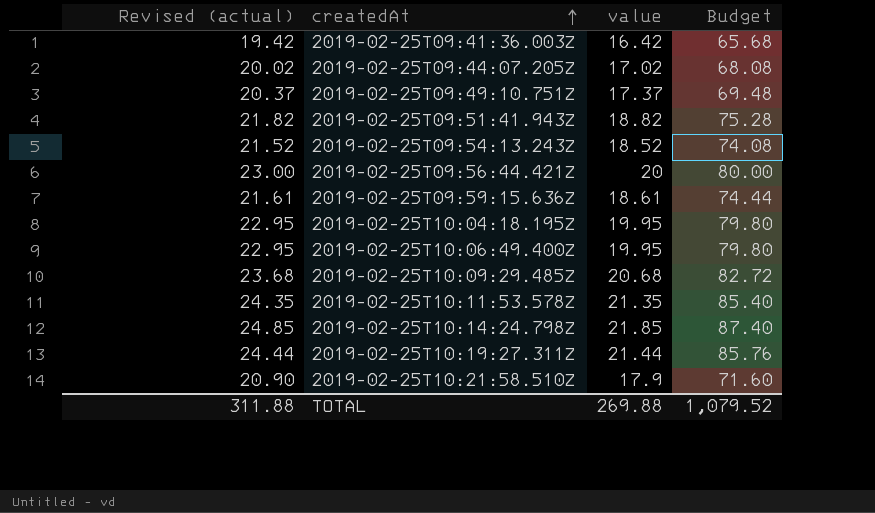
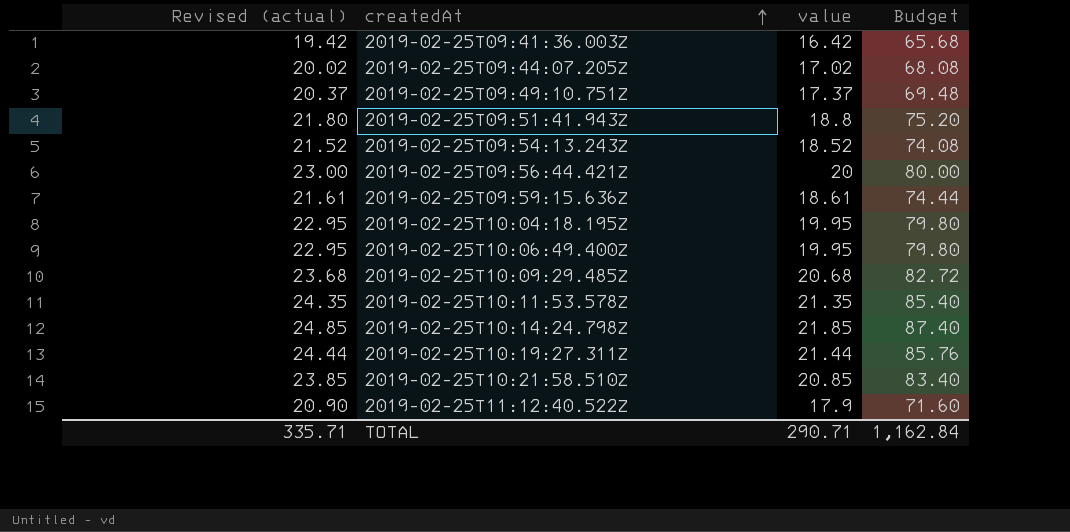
2019-02-25T09:51:41.943Z | Revised (actual): 21.82 -> 21.80
2019-02-25T09:51:41.943Z | value: 18.82 -> 18.8
2019-02-25T09:51:41.943Z | Budget: 75.28 -> 75.20
2019-02-25T10:21:58.510Z | Revised (actual): 20.90 -> 23.85
2019-02-25T10:21:58.510Z | value: 17.9 -> 20.85
2019-02-25T10:21:58.510Z | Budget: 71.60 -> 83.40
row 2019-02-25T11:12:40.522Z: none -> 20.90 | 17.9 | 71.60
TOTAL | Revised (actual): 311.88 -> 335.71
TOTAL | value: 269.88 -> 290.71
TOTAL | Budget: 1,079.52 -> 1,162.84

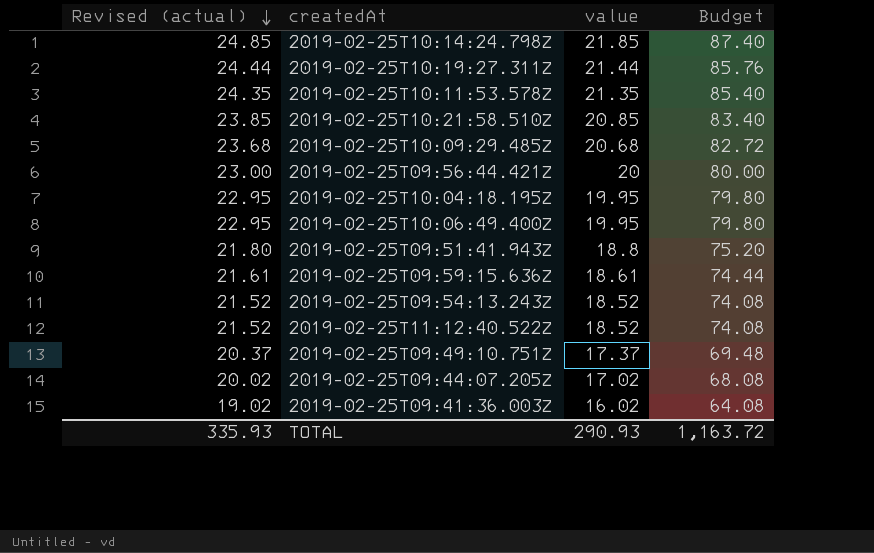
row order: createdAt ascending -> Revised (actual) descending
2019-02-25T11:12:40.522Z | Revised (actual): 20.90 -> 21.52
2019-02-25T11:12:40.522Z | value: 17.9 -> 18.52
2019-02-25T11:12:40.522Z | Budget: 71.60 -> 74.08
2019-02-25T09:41:36.003Z | Revised (actual): 19.42 -> 19.02
2019-02-25T09:41:36.003Z | value: 16.42 -> 16.02
2019-02-25T09:41:36.003Z | Budget: 65.68 -> 64.08
TOTAL | Revised (actual): 335.71 -> 335.93
TOTAL | value: 290.71 -> 290.93
TOTAL | Budget: 1,162.84 -> 1,163.72

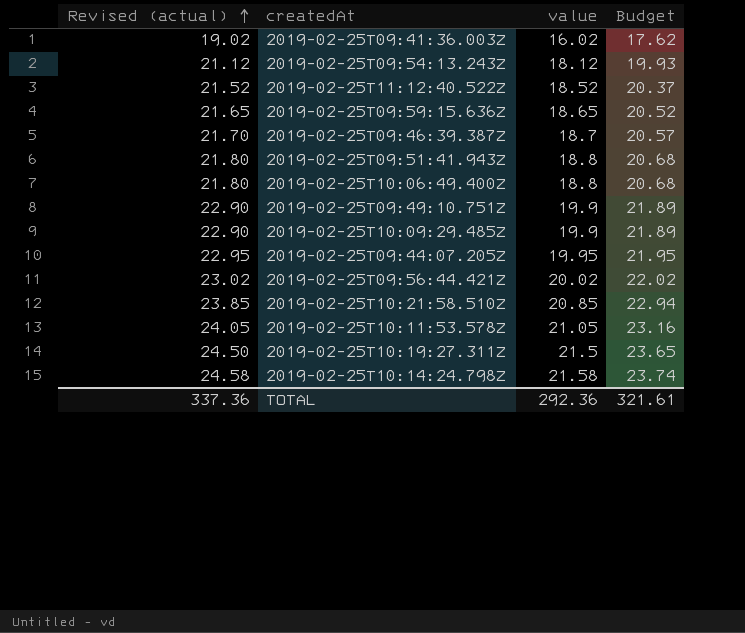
row order: Revised (actual) descending -> Revised (actual) ascending
column Budget | formula: [value] * 4 -> [value] * 1.1
row 2019-02-25T10:04:18.195Z: 22.95 | 19.95 | 79.80 -> none
2019-02-25T09:54:13.243Z | Revised (actual): 21.52 -> 21.12
2019-02-25T09:54:13.243Z | value: 18.52 -> 18.12
2019-02-25T09:59:15.636Z | Revised (actual): 21.61 -> 21.65
2019-02-25T09:59:15.636Z | value: 18.61 -> 18.65
row 2019-02-25T09:46:39.387Z: none -> 21.70 | 18.7 | 20.57
2019-02-25T10:06:49.400Z | Revised (actual): 22.95 -> 21.80
2019-02-25T10:06:49.400Z | value: 19.95 -> 18.8
2019-02-25T09:49:10.751Z | Revised (actual): 20.37 -> 22.90
2019-02-25T09:49:10.751Z | value: 17.37 -> 19.9
2019-02-25T10:09:29.485Z | Revised (actual): 23.68 -> 22.90
2019-02-25T10:09:29.485Z | value: 20.68 -> 19.9
2019-02-25T09:44:07.205Z | Revised (actual): 20.02 -> 22.95
2019-02-25T09:44:07.205Z | value: 17.02 -> 19.95
2019-02-25T09:56:44.421Z | Revised (actual): 23.00 -> 23.02
2019-02-25T09:56:44.421Z | value: 20 -> 20.02
2019-02-25T10:11:53.578Z | Revised (actual): 24.35 -> 24.05
2019-02-25T10:11:53.578Z | value: 21.35 -> 21.05
2019-02-25T10:19:27.311Z | Revised (actual): 24.44 -> 24.50
2019-02-25T10:19:27.311Z | value: 21.44 -> 21.5
2019-02-25T10:14:24.798Z | Revised (actual): 24.85 -> 24.58
2019-02-25T10:14:24.798Z | value: 21.85 -> 21.58
TOTAL | Revised (actual): 335.93 -> 337.36
TOTAL | value: 290.93 -> 292.36
TOTAL | Budget: 1,163.72 -> 321.61

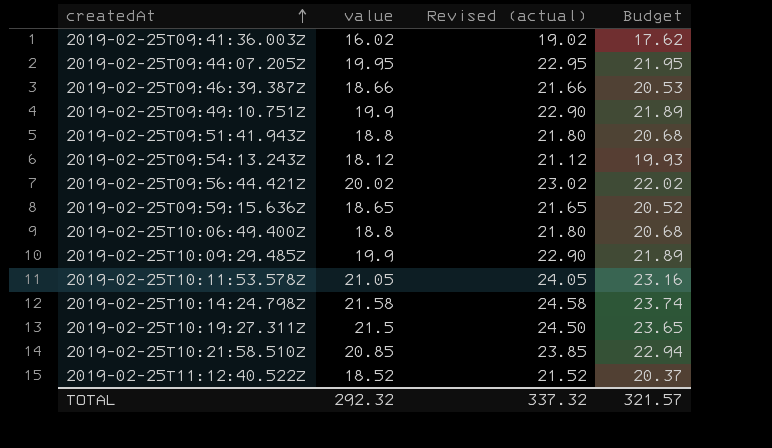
row order: Revised (actual) ascending -> createdAt ascending
column Revised (actual) | position: 1 -> 3
2019-02-25T09:46:39.387Z | value: 18.7 -> 18.66
2019-02-25T09:46:39.387Z | Revised (actual): 21.70 -> 21.66
2019-02-25T09:46:39.387Z | Budget: 20.57 -> 20.53
TOTAL | value: 292.36 -> 292.32
TOTAL | Revised (actual): 337.36 -> 337.32
TOTAL | Budget: 321.61 -> 321.57

